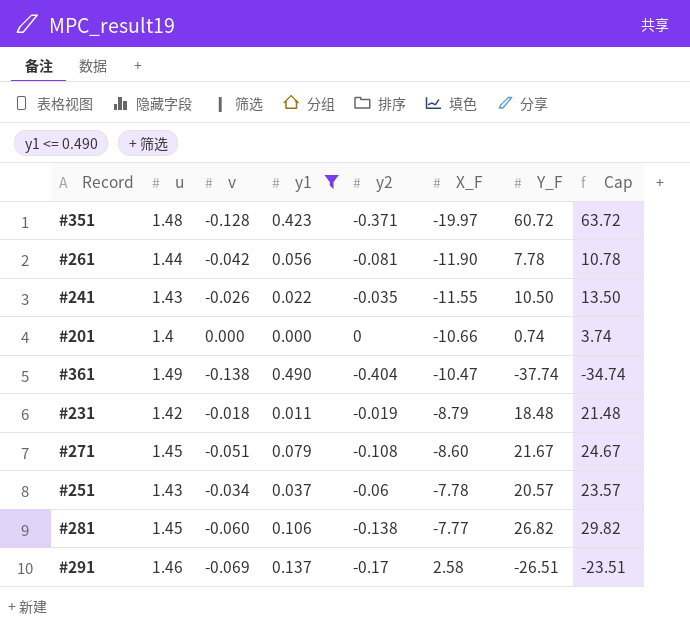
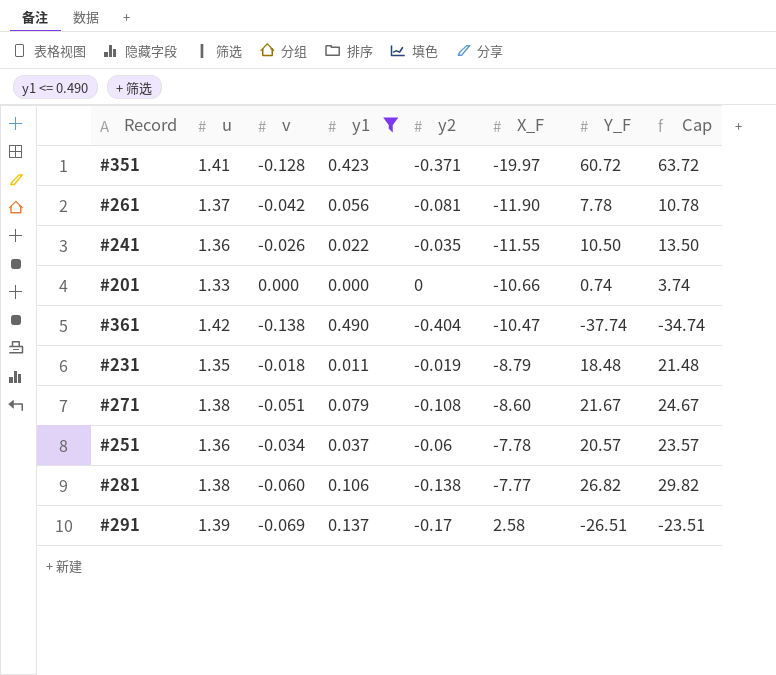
#351 | u: 1.48 -> 1.41
#261 | u: 1.44 -> 1.37
#241 | u: 1.43 -> 1.36
#201 | u: 1.4 -> 1.33
#361 | u: 1.49 -> 1.42
#231 | u: 1.42 -> 1.35
#271 | u: 1.45 -> 1.38
#251 | u: 1.43 -> 1.36
#281 | u: 1.45 -> 1.38
#291 | u: 1.46 -> 1.39

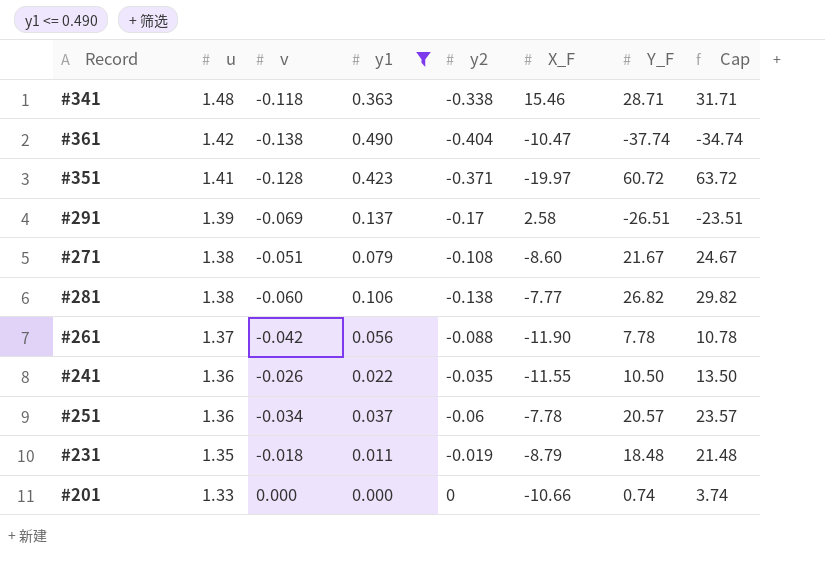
row order: X_F ascending -> u descending
row #341: none -> 1.48 | -0.118 | 0.363 | -0.338 | 15.46 | 28.71 | 31.71
#261 | y2: -0.081 -> -0.088

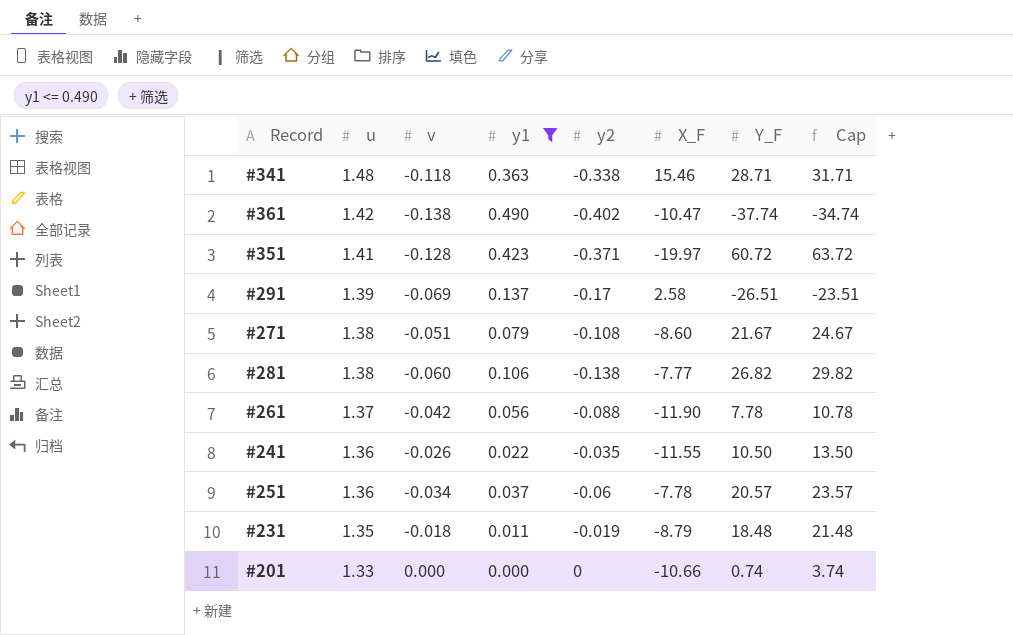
#361 | y2: -0.404 -> -0.402

